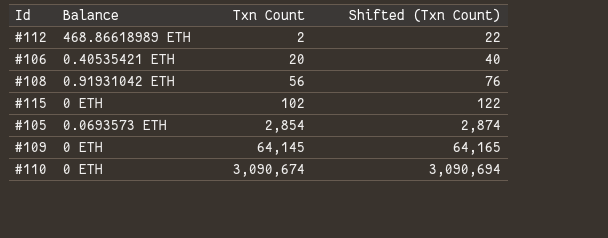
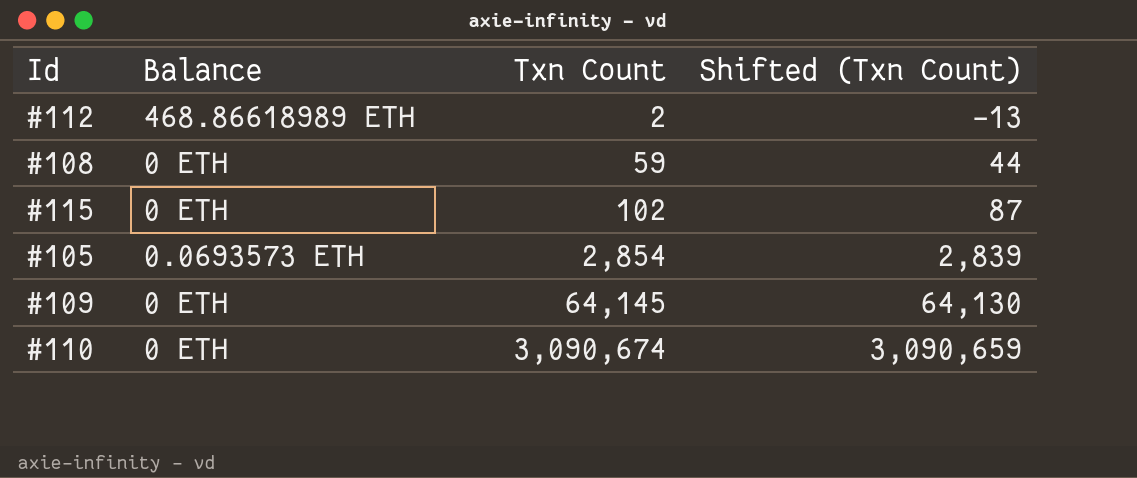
column Shifted (Txn Count) | formula: [Txn Count] + 20 -> [Txn Count] - 15
row #106: 0.40535421 ETH | 20 | 40 -> none
#108 | Balance: 0.91931042 ETH -> 0 ETH
#108 | Txn Count: 56 -> 59

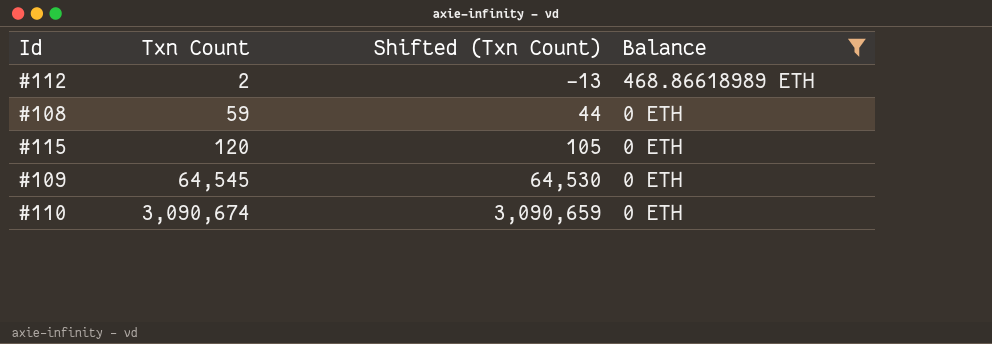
filter: none -> Balance != 0.0693573 ETH
column Balance | position: 2 -> 4
#115 | Txn Count: 102 -> 120
#115 | Shifted (Txn Count): 87 -> 105
#109 | Txn Count: 64,145 -> 64,545
#109 | Shifted (Txn Count): 64,130 -> 64,530

